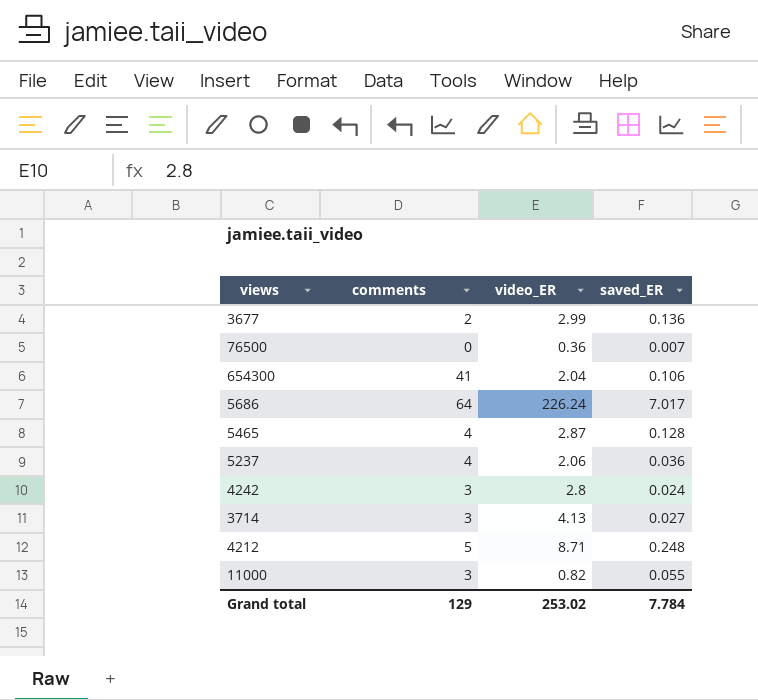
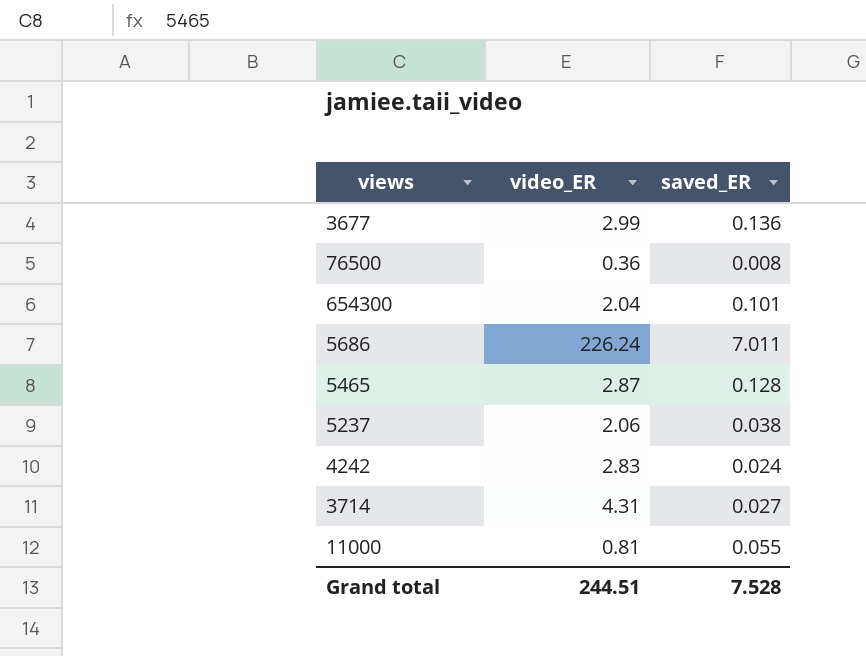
column comments | position: 2 -> none
row 4212: 5 | 8.71 | 0.248 -> none
76500 | saved_ER: 0.007 -> 0.008
654300 | saved_ER: 0.106 -> 0.101
5686 | saved_ER: 7.017 -> 7.011
5237 | saved_ER: 0.036 -> 0.038
4242 | video_ER: 2.8 -> 2.83
3714 | video_ER: 4.13 -> 4.31
11000 | video_ER: 0.82 -> 0.81
Grand total | video_ER: 253.02 -> 244.51
Grand total | saved_ER: 7.784 -> 7.528

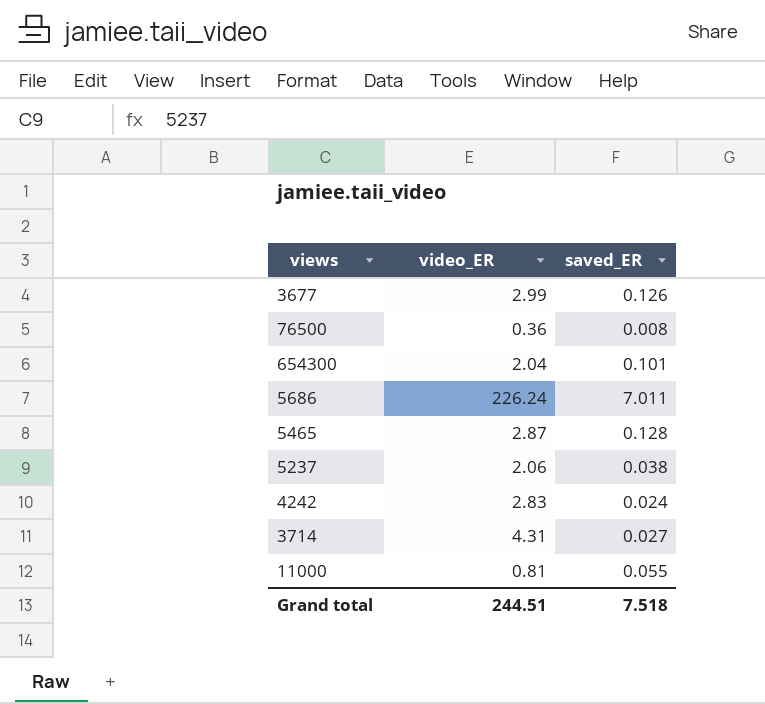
3677 | saved_ER: 0.136 -> 0.126
Grand total | saved_ER: 7.528 -> 7.518

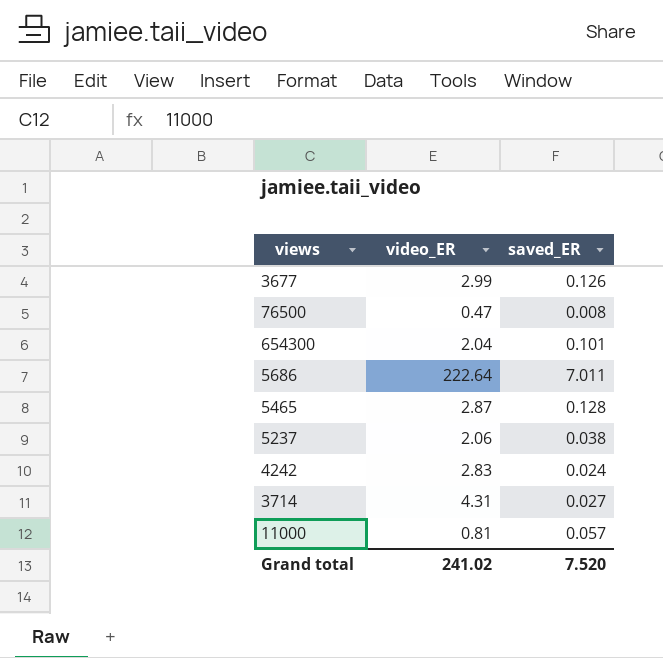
76500 | video_ER: 0.36 -> 0.47
5686 | video_ER: 226.24 -> 222.64
11000 | saved_ER: 0.055 -> 0.057
Grand total | video_ER: 244.51 -> 241.02
Grand total | saved_ER: 7.518 -> 7.520

